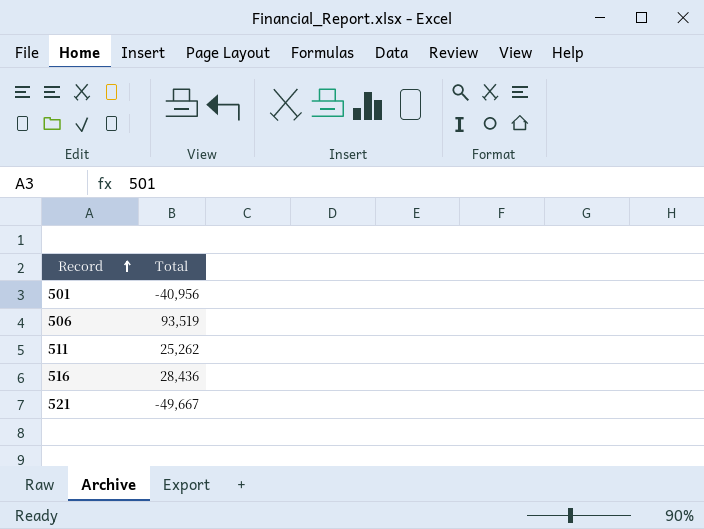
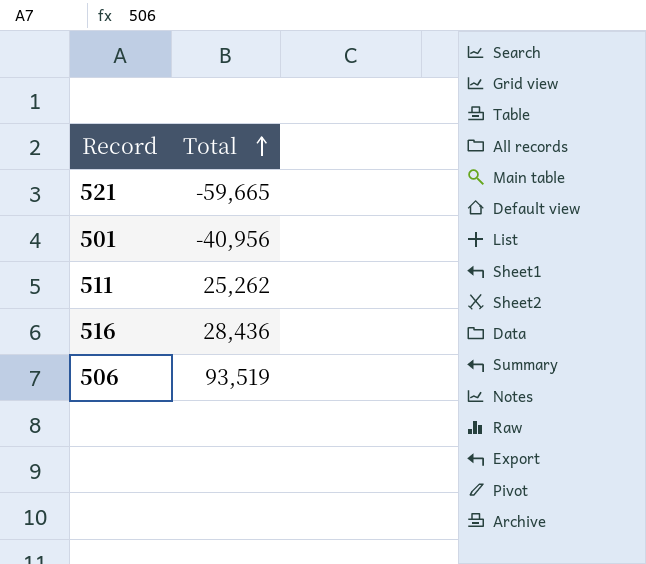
row order: Record ascending -> Total ascending
521 | Total: -49,667 -> -59,665

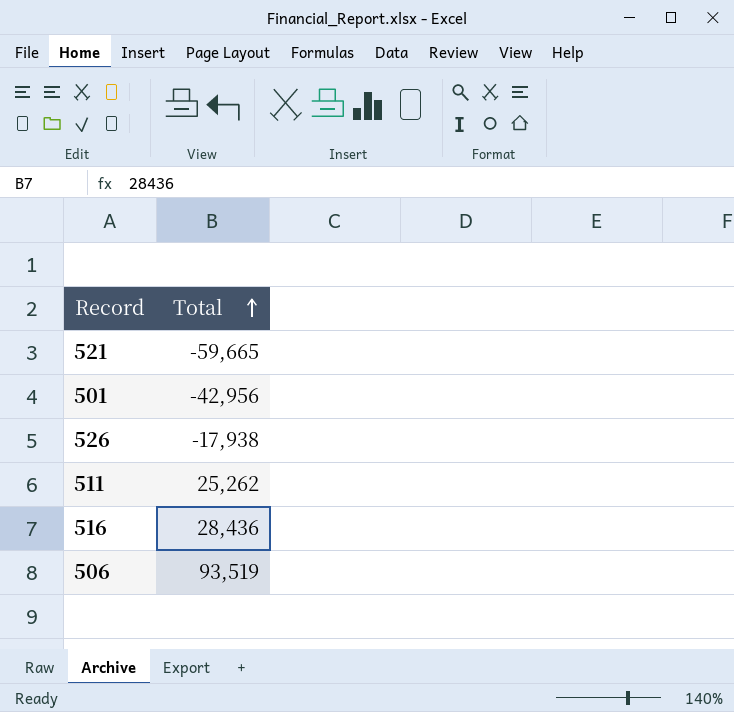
501 | Total: -40,956 -> -42,956
row 526: none -> -17,938

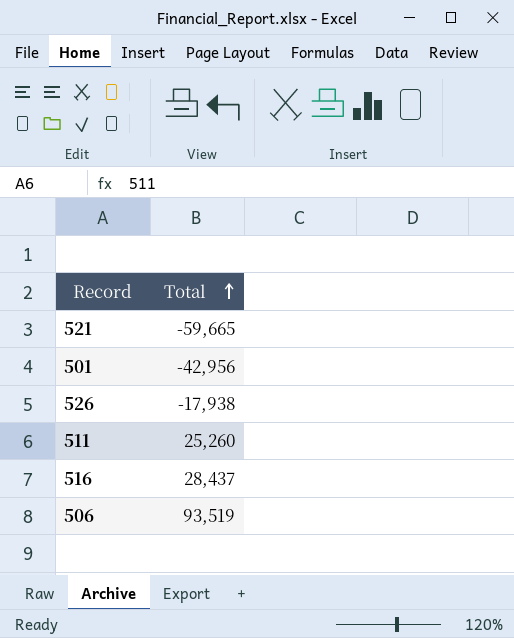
511 | Total: 25,262 -> 25,260
516 | Total: 28,436 -> 28,437

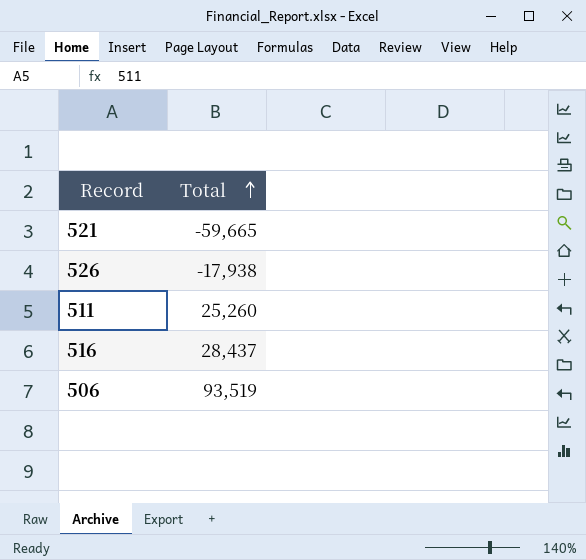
row 501: -42,956 -> none

